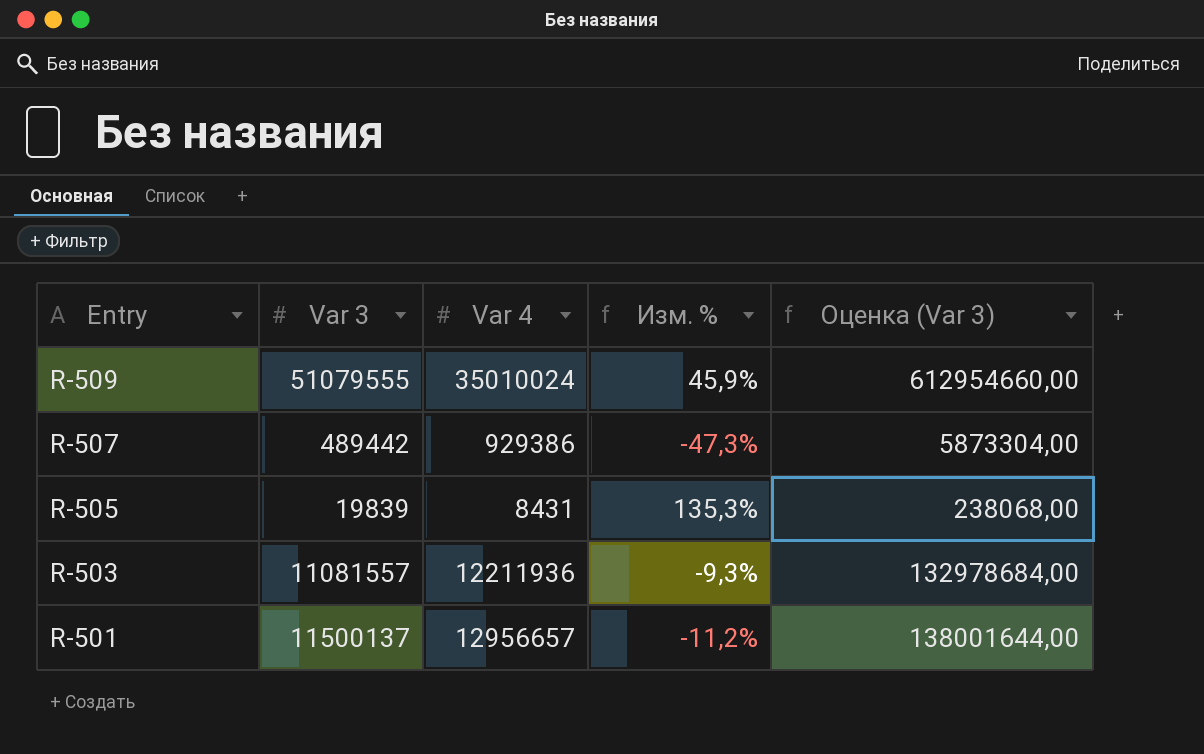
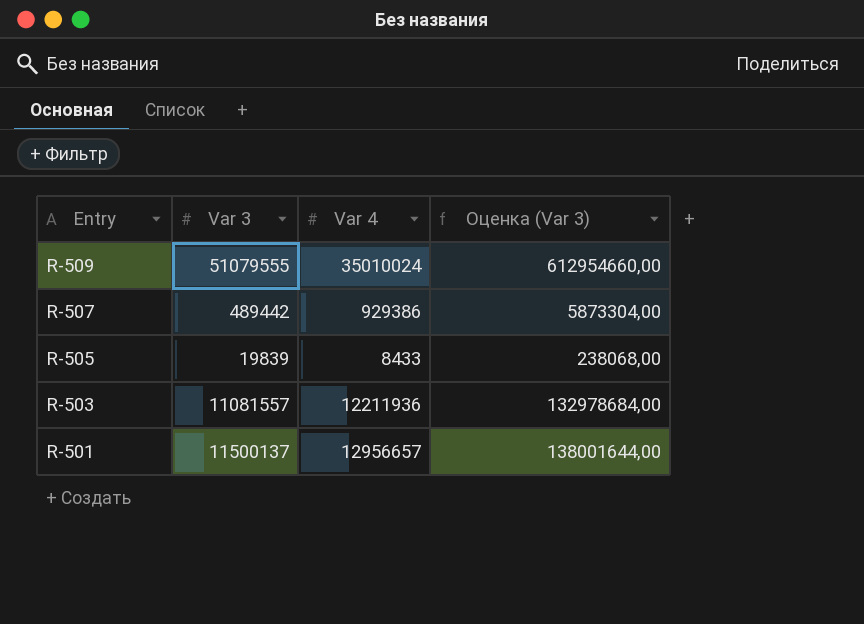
column Изм. % | formula: ([Var 3] - [Var 4]) / [Var 4] -> none
R-505 | Var 4: 8431 -> 8433

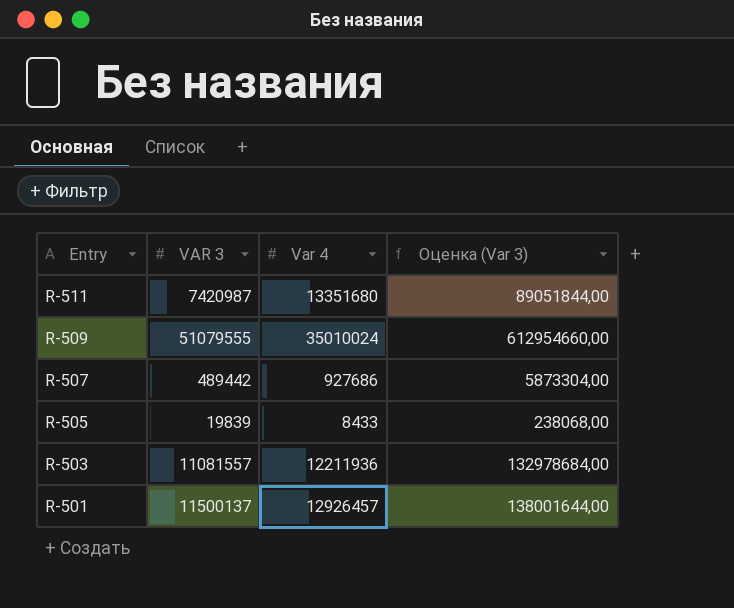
column name: Var 3 -> VAR 3
row R-511: none -> 7420987 | 13351680 | 89051844,00
R-507 | Var 4: 929386 -> 927686
R-501 | Var 4: 12956657 -> 12926457

